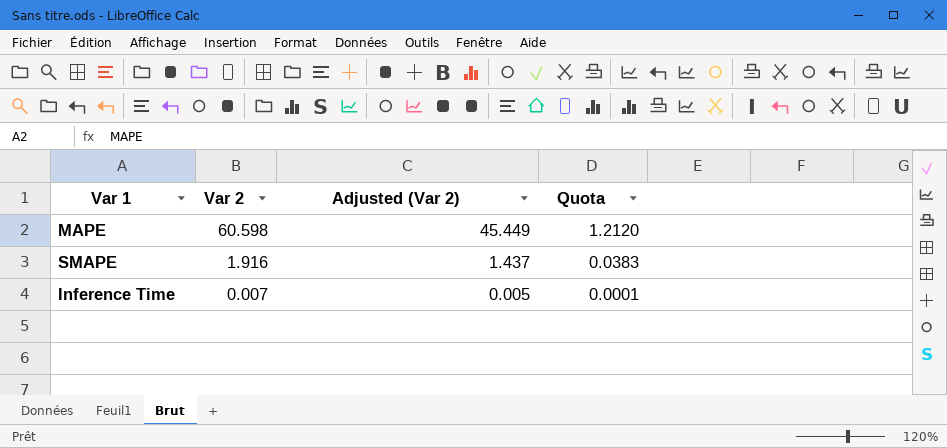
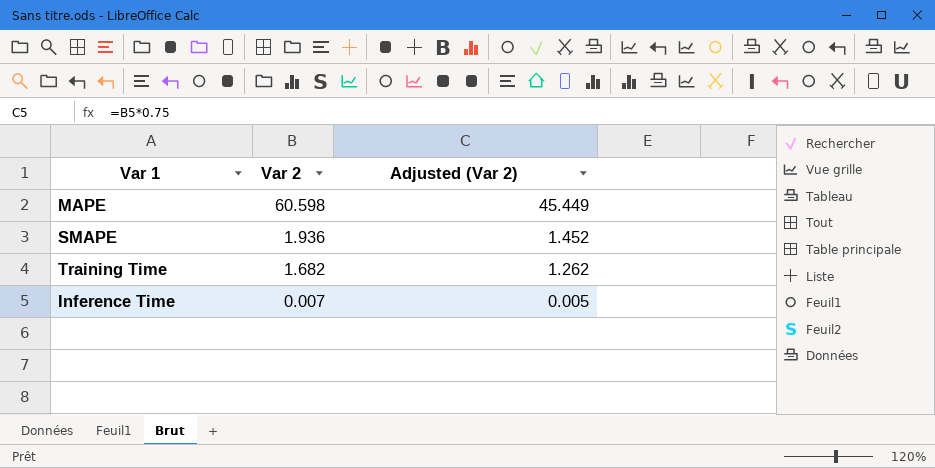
column Quota | formula: [Var 2] * 0.02 -> none
SMAPE | Var 2: 1.916 -> 1.936
SMAPE | Adjusted (Var 2): 1.437 -> 1.452
row Training Time: none -> 1.682 | 1.262

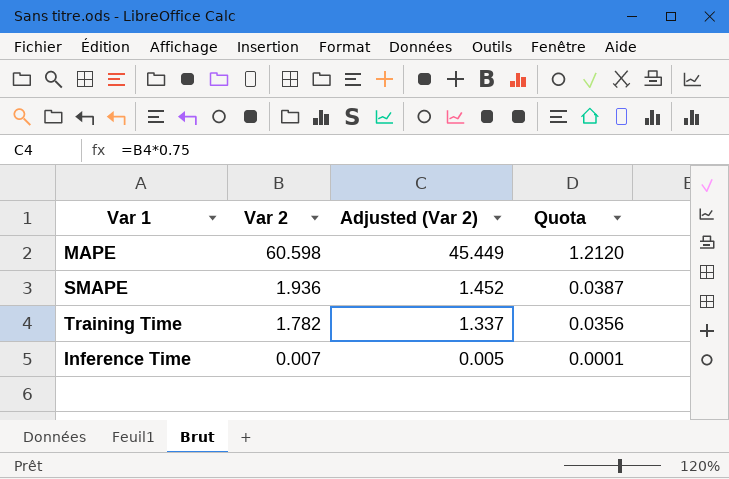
column Quota | formula: none -> [Var 2] * 0.02
Training Time | Var 2: 1.682 -> 1.782
Training Time | Adjusted (Var 2): 1.262 -> 1.337

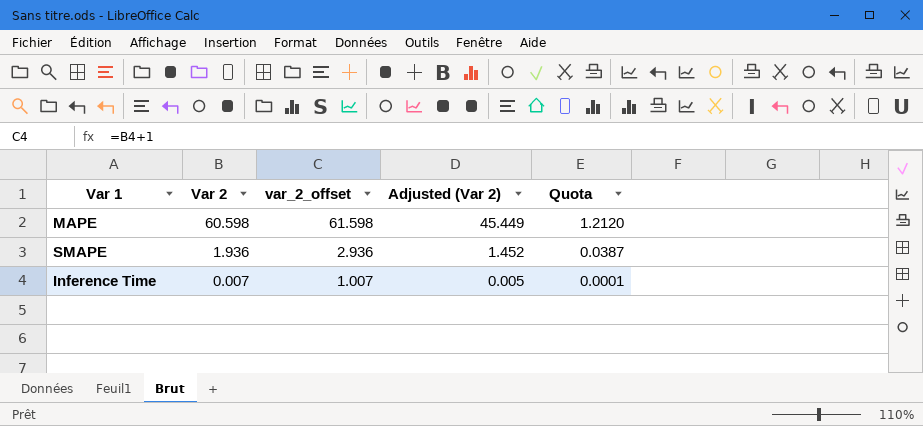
column var_2_offset | formula: none -> [Var 2] + 1
row Training Time: 1.782 | 1.337 | 0.0356 -> none

